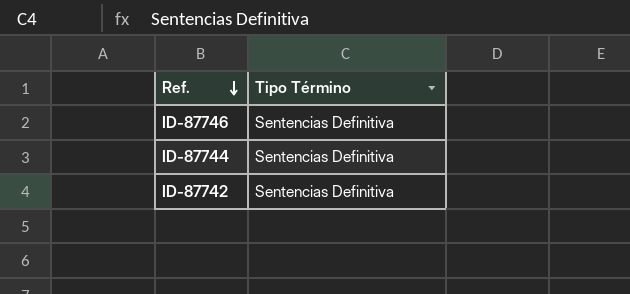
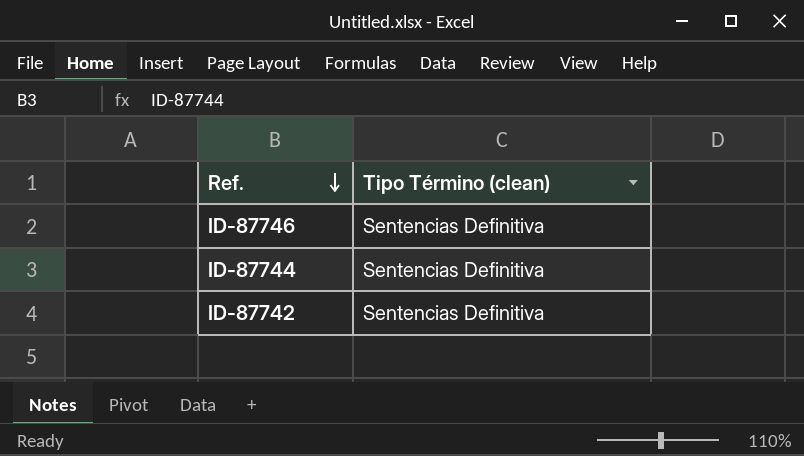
column name: Tipo Término -> Tipo Término (clean)

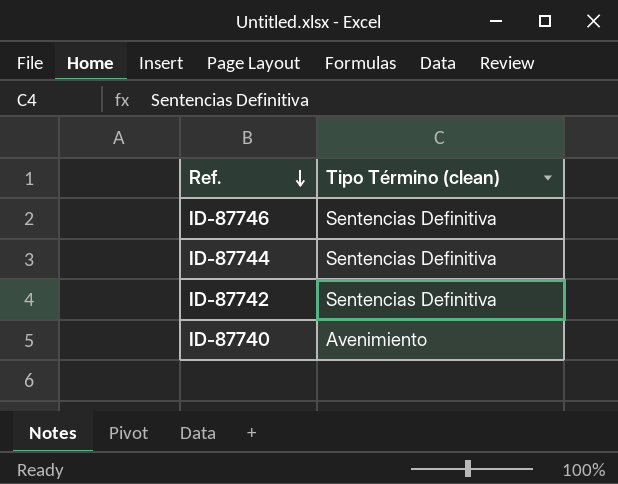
row ID-87740: none -> Avenimiento

